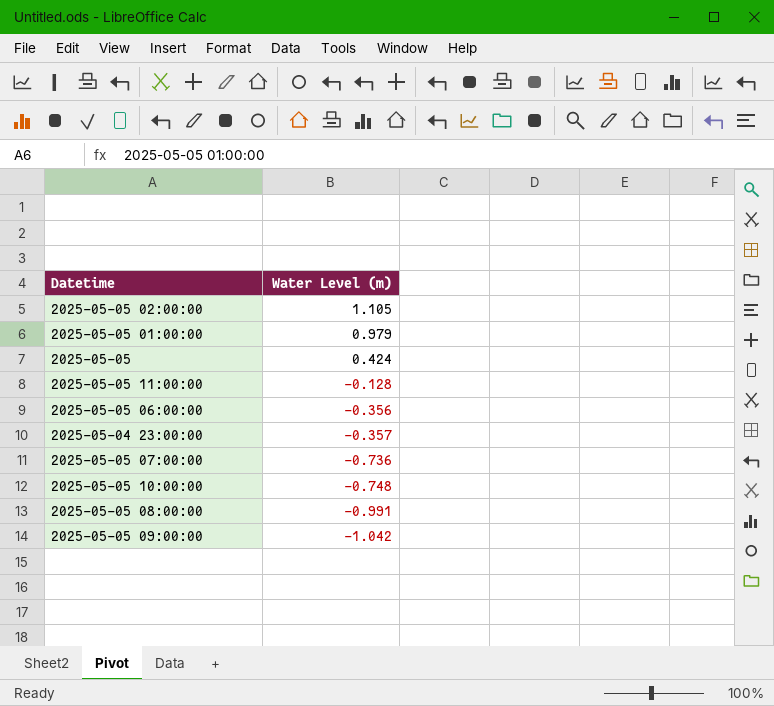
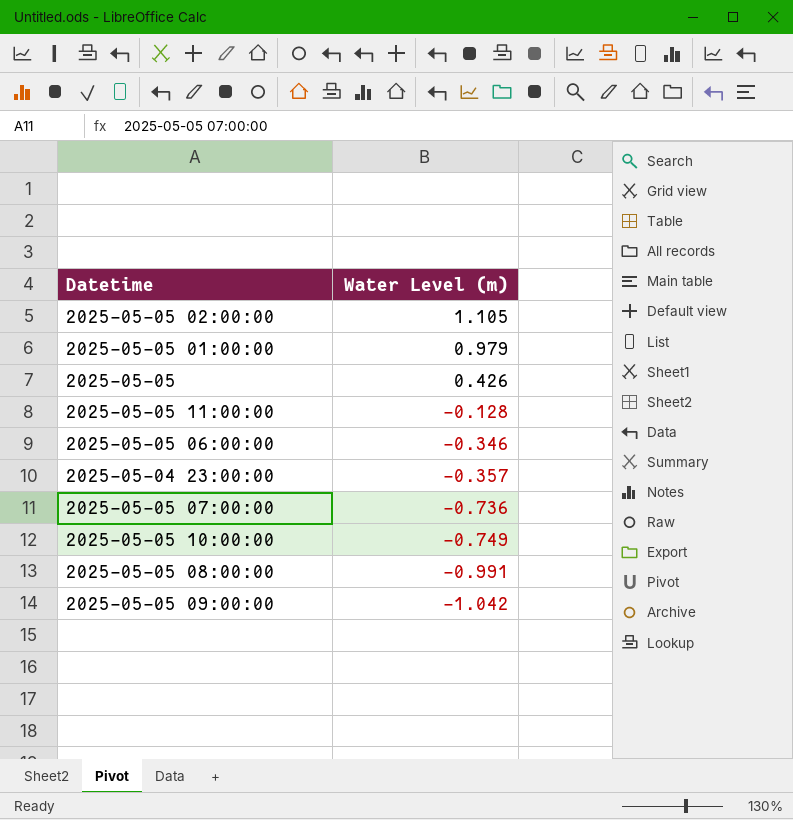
2025-05-05 | Water Level (m): 0.424 -> 0.426
2025-05-05 06:00:00 | Water Level (m): -0.356 -> -0.346
2025-05-05 10:00:00 | Water Level (m): -0.748 -> -0.749

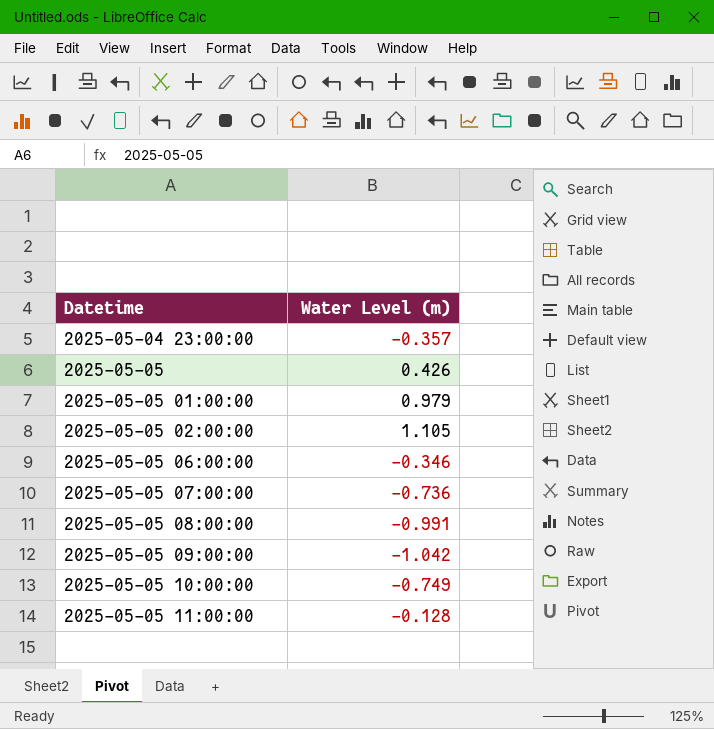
row order: Water Level (m) descending -> Datetime ascending

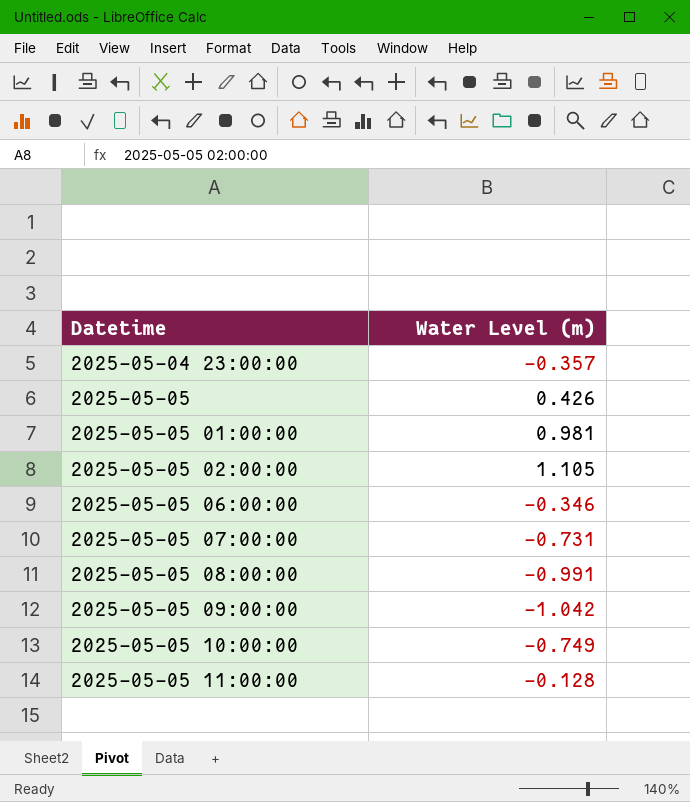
2025-05-05 01:00:00 | Water Level (m): 0.979 -> 0.981
2025-05-05 07:00:00 | Water Level (m): -0.736 -> -0.731

